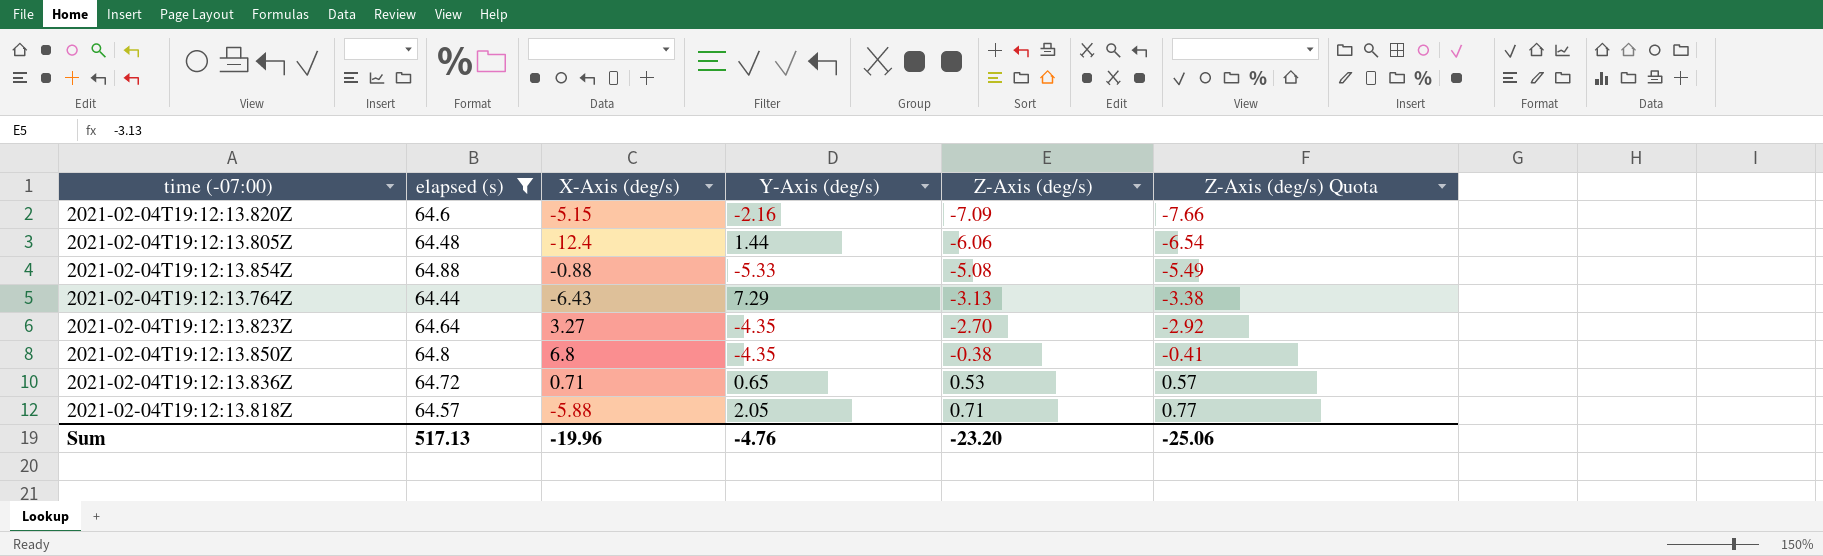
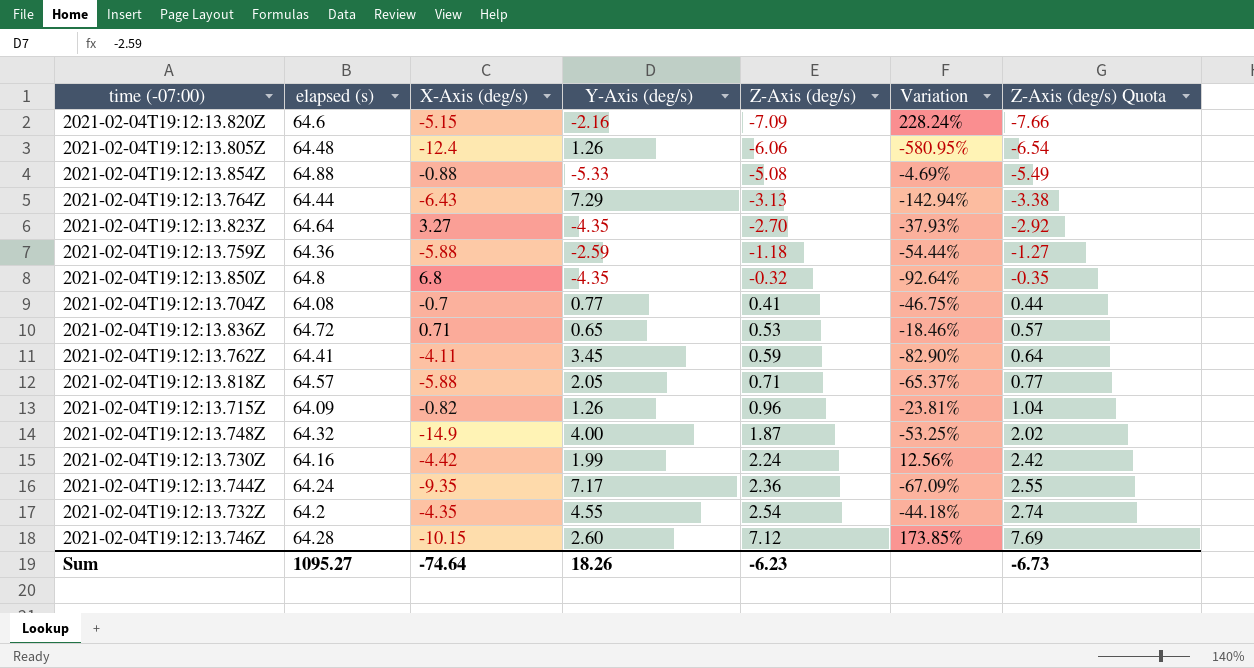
filter: elapsed (s) >= 64.44 -> none
column Variation | formula: none -> ([Z-Axis (deg/s)] - [Y-Axis (deg/s)]) / [Y-Axis (deg/s)]
2021-02-04T19:12:13.805Z | Y-Axis (deg/s): 1.44 -> 1.26
2021-02-04T19:12:13.850Z | Z-Axis (deg/s): -0.38 -> -0.32
2021-02-04T19:12:13.850Z | Z-Axis (deg/s) Quota: -0.41 -> -0.35
Sum | elapsed (s): 517.13 -> 1095.27
Sum | X-Axis (deg/s): -19.96 -> -74.64
Sum | Y-Axis (deg/s): -4.76 -> 18.26
Sum | Z-Axis (deg/s): -23.20 -> -6.23
Sum | Z-Axis (deg/s) Quota: -25.06 -> -6.73

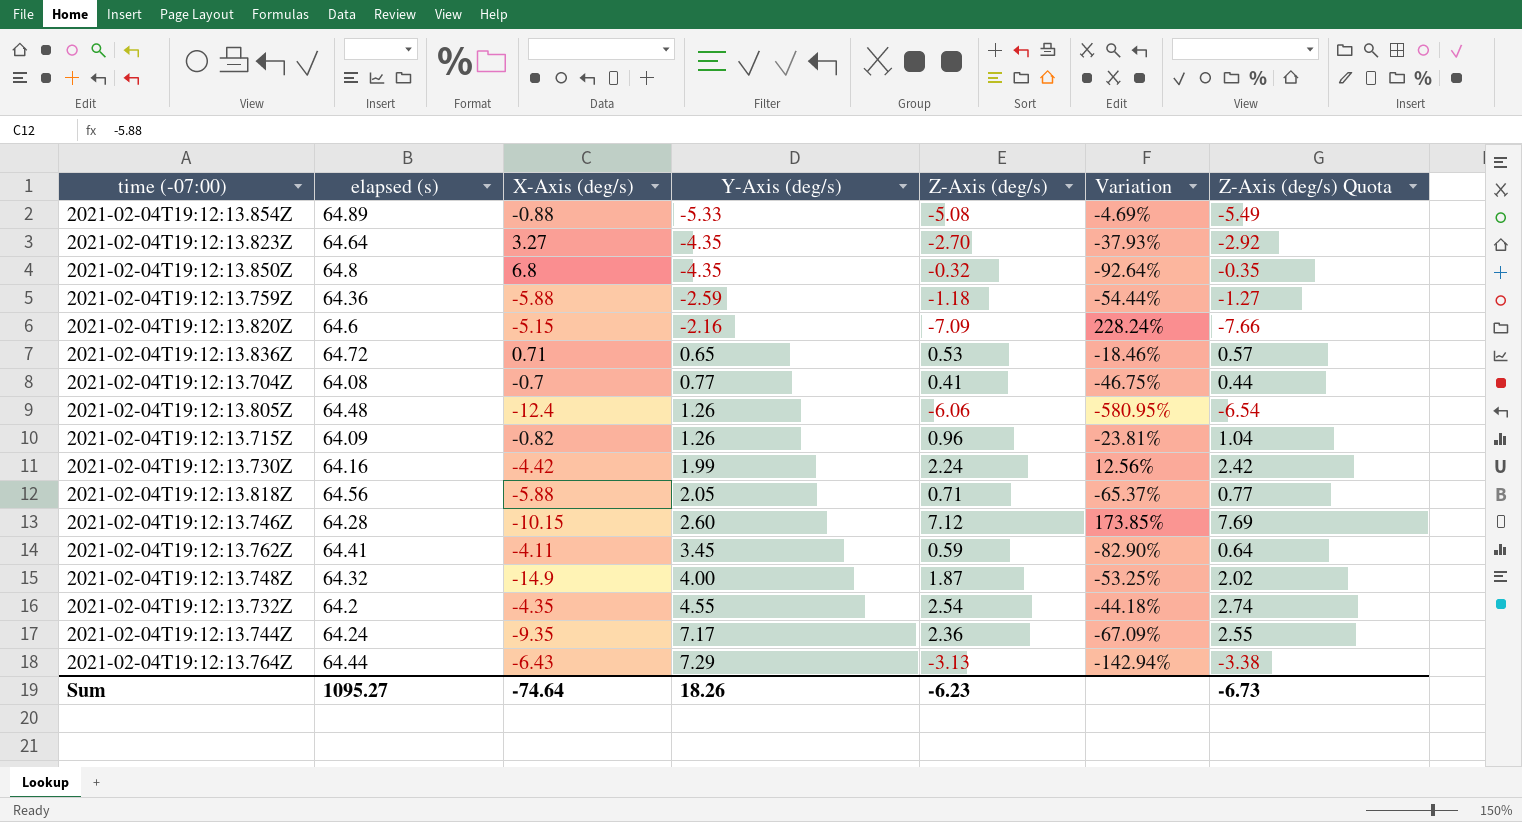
row order: Z-Axis (deg/s) ascending -> Y-Axis (deg/s) ascending
2021-02-04T19:12:13.854Z | elapsed (s): 64.88 -> 64.89
2021-02-04T19:12:13.818Z | elapsed (s): 64.57 -> 64.56

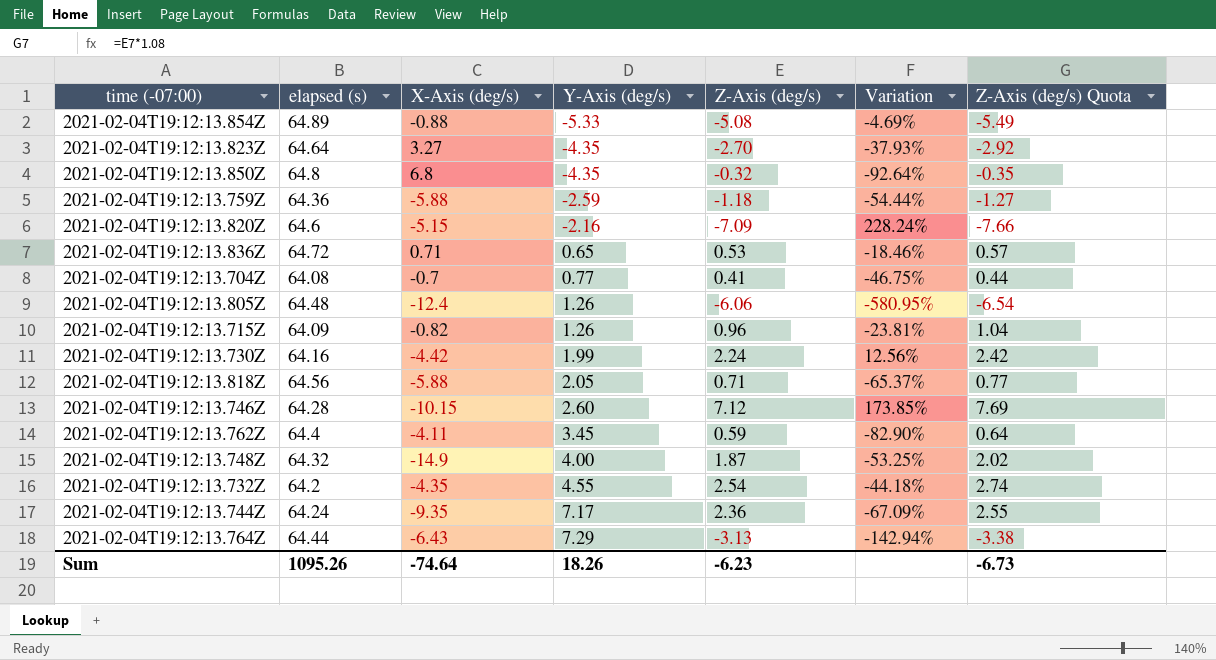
2021-02-04T19:12:13.762Z | elapsed (s): 64.41 -> 64.4
Sum | elapsed (s): 1095.27 -> 1095.26

